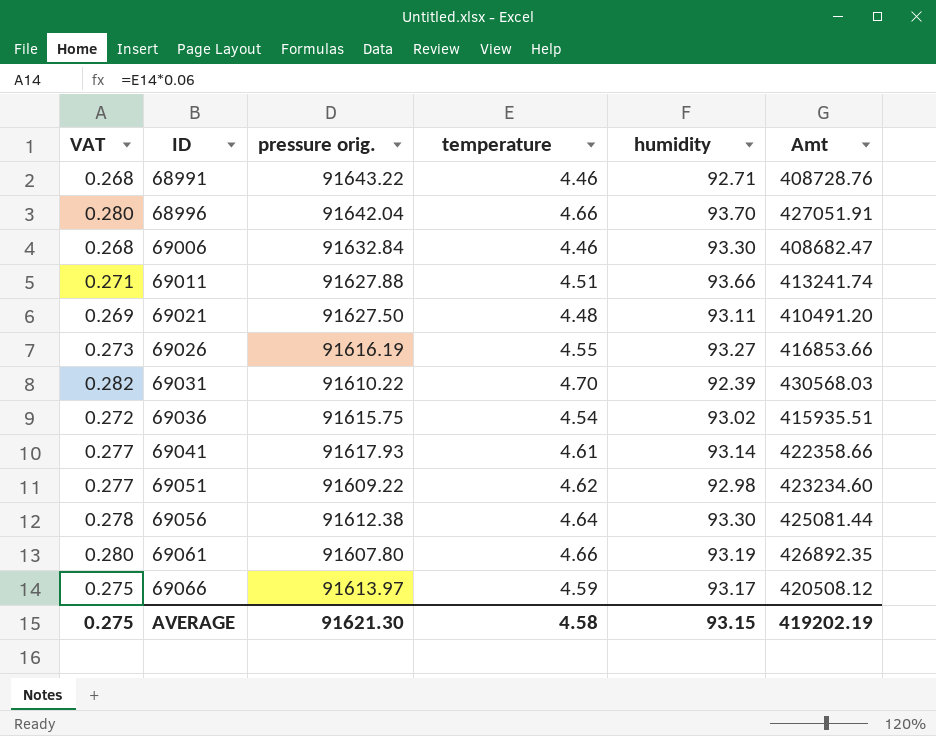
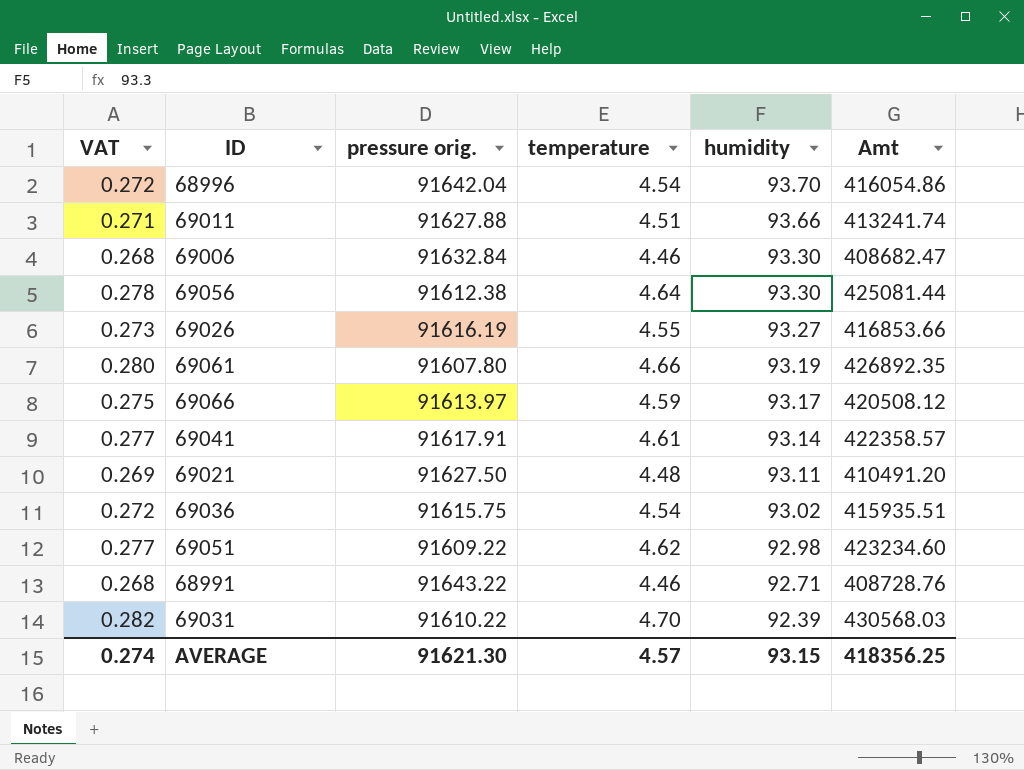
row order: ID ascending -> humidity descending
68996 | VAT: 0.280 -> 0.272
68996 | temperature: 4.66 -> 4.54
68996 | Amt: 427051.91 -> 416054.86
69041 | pressure orig.: 91617.93 -> 91617.91
69041 | Amt: 422358.66 -> 422358.57
AVERAGE | VAT: 0.275 -> 0.274
AVERAGE | temperature: 4.58 -> 4.57
AVERAGE | Amt: 419202.19 -> 418356.25

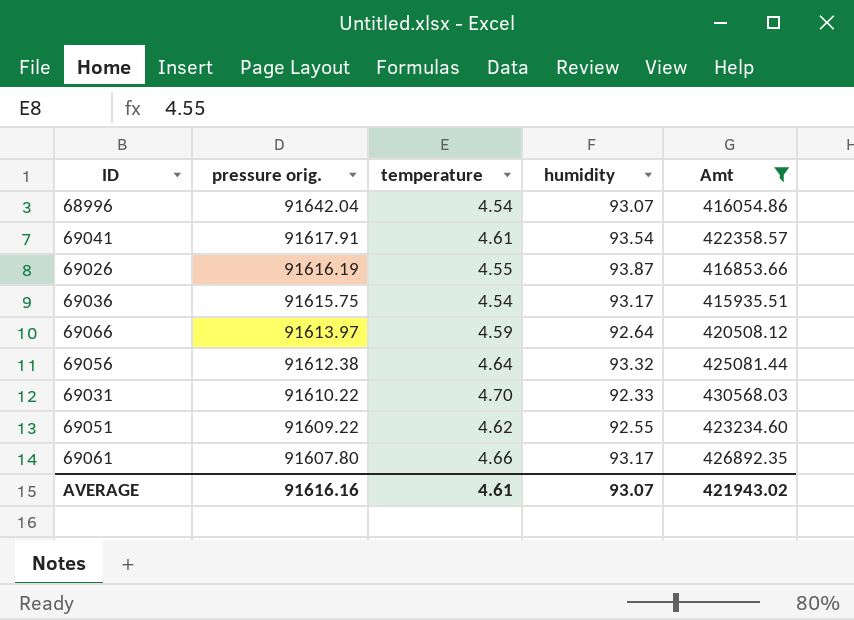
filter: none -> Amt >= 415935.51
row order: humidity descending -> pressure orig. descending
column VAT | formula: [temperature] * 0.06 -> none
68996 | humidity: 93.70 -> 93.07
69041 | humidity: 93.14 -> 93.54
69026 | humidity: 93.27 -> 93.87
69036 | humidity: 93.02 -> 93.17
69066 | humidity: 93.17 -> 92.64
69056 | humidity: 93.30 -> 93.32
69031 | humidity: 92.39 -> 92.33
69051 | humidity: 92.98 -> 92.55
69061 | humidity: 93.19 -> 93.17
AVERAGE | pressure orig.: 91621.30 -> 91616.16
AVERAGE | temperature: 4.57 -> 4.61
AVERAGE | humidity: 93.15 -> 93.07
AVERAGE | Amt: 418356.25 -> 421943.02

